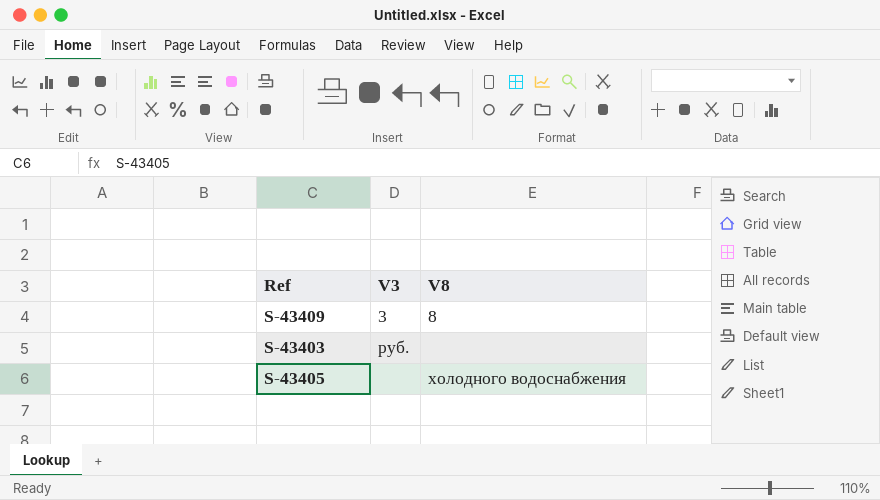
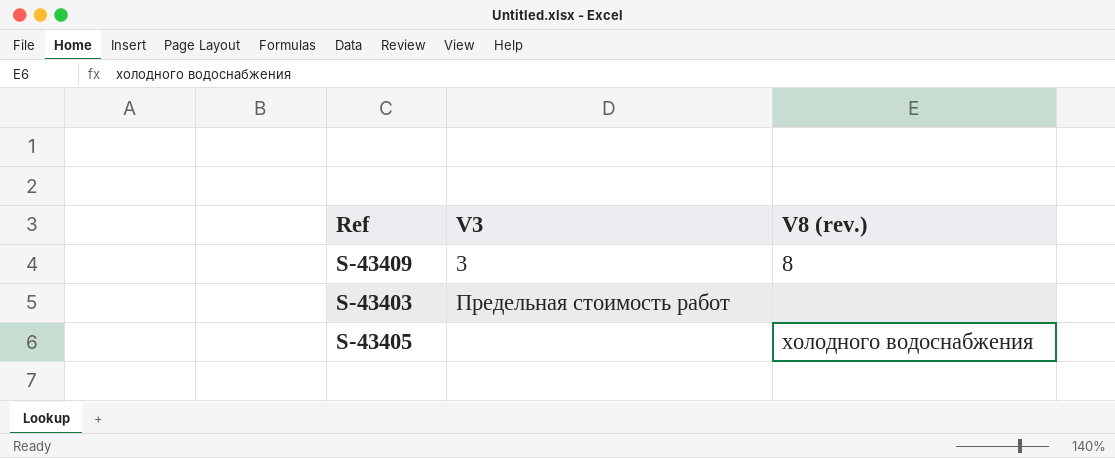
column name: V8 -> V8 (rev.)
S-43403 | V3: руб. -> Предельная стоимость работ

